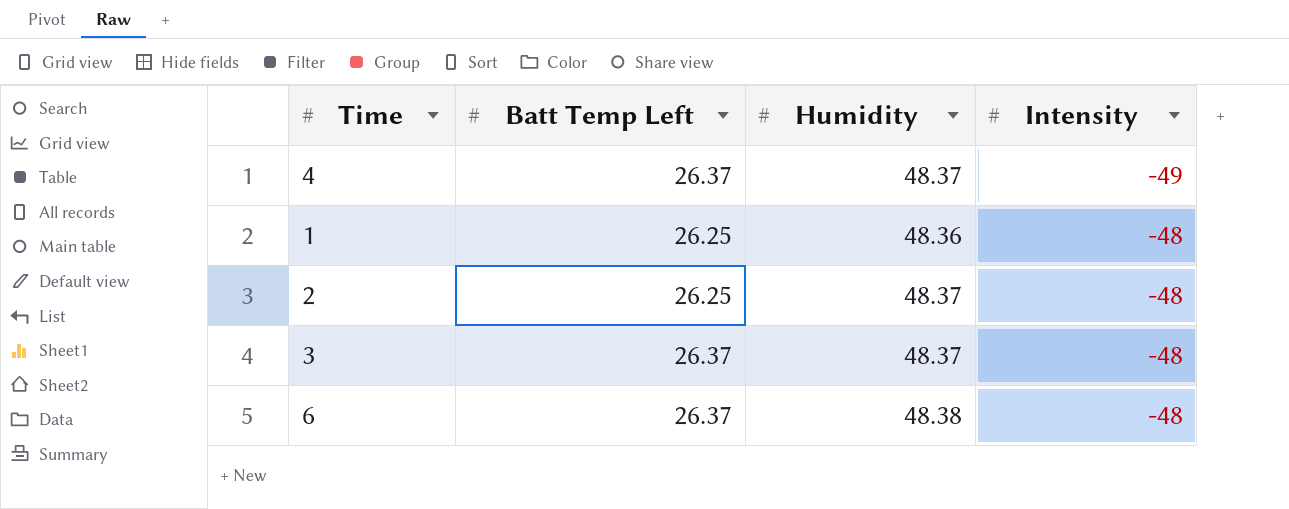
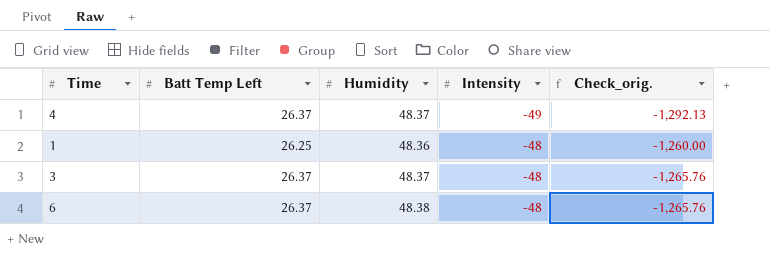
column Check_orig. | formula: none -> [Batt Temp Left] * [Intensity]
row 2: 26.25 | 48.37 | -48 -> none

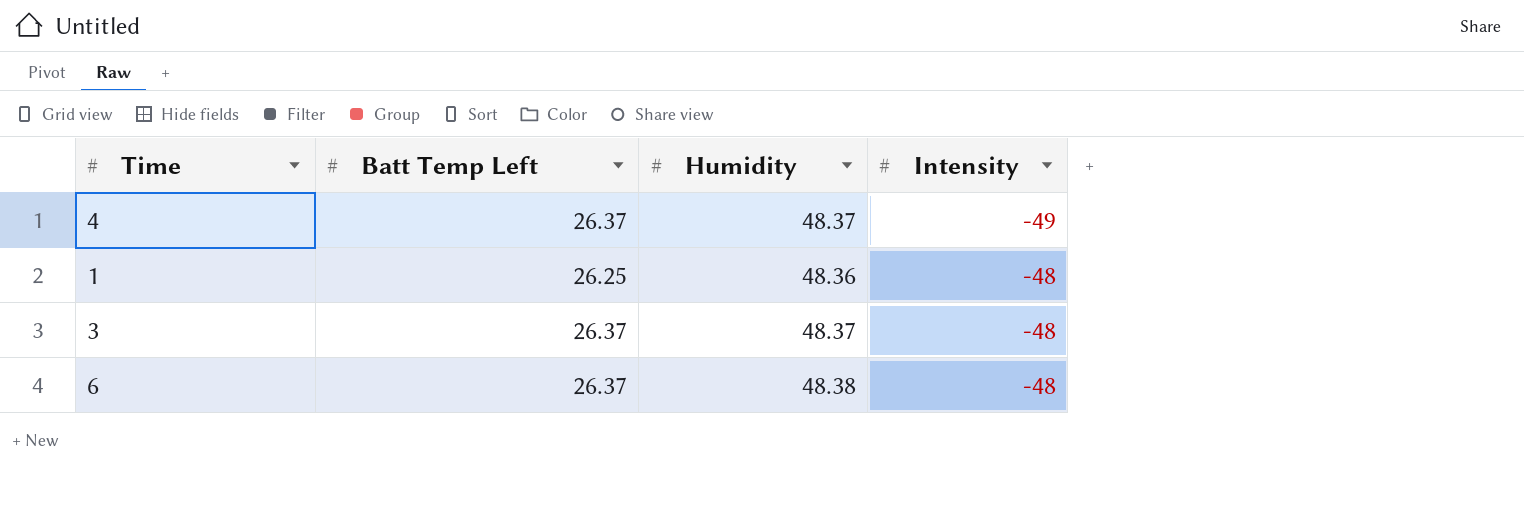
column Check_orig. | formula: [Batt Temp Left] * [Intensity] -> none

